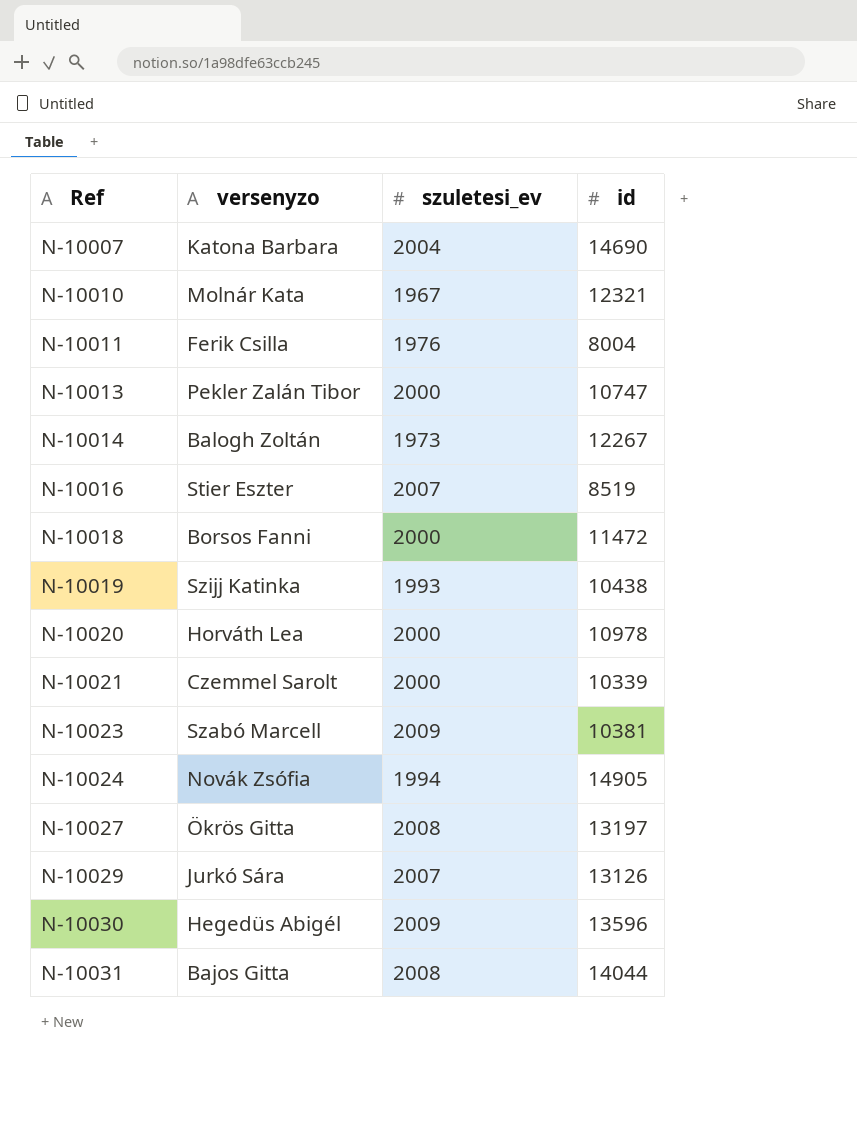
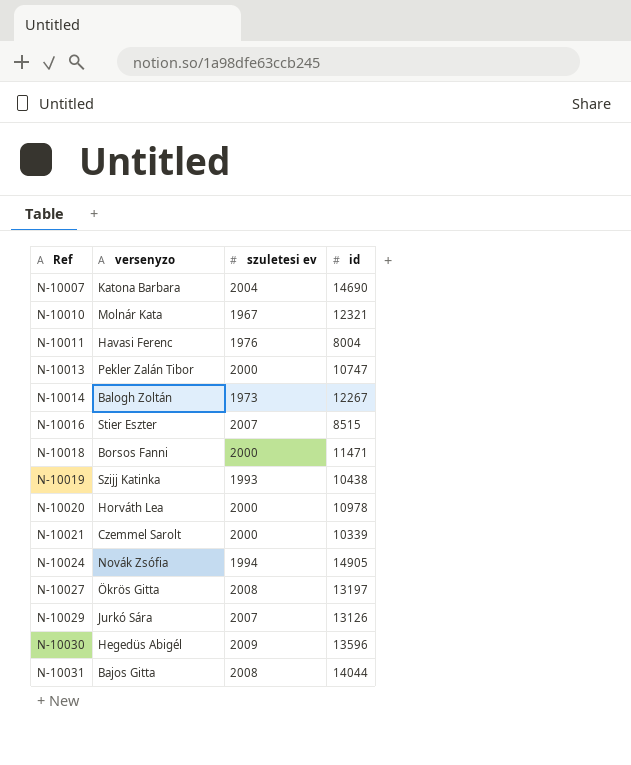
column name: szuletesi_ev -> szuletesi ev
row N-10023: Szabó Marcell | 2009 | 10381 -> none
N-10011 | versenyzo: Ferik Csilla -> Havasi Ferenc
N-10016 | id: 8519 -> 8515
N-10018 | id: 11472 -> 11471

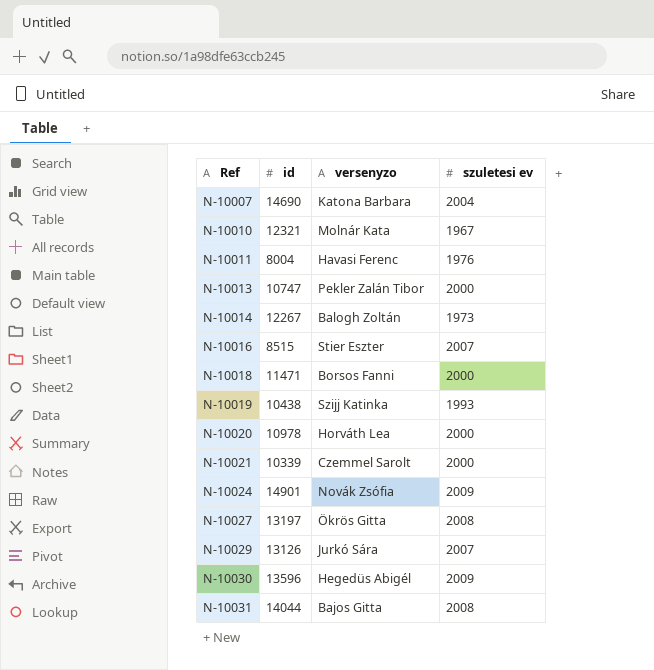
column id | position: 4 -> 2
N-10024 | id: 14905 -> 14901
N-10024 | szuletesi ev: 1994 -> 2009

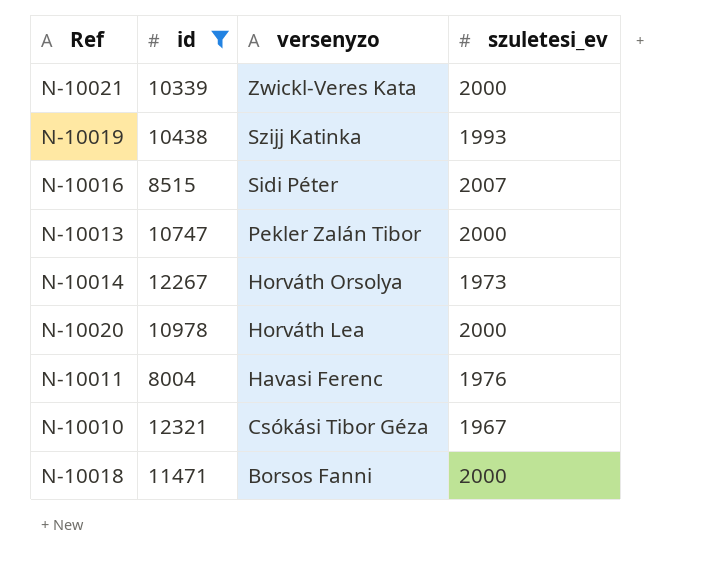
filter: none -> id <= 12321
row order: Ref ascending -> versenyzo descending
column name: szuletesi ev -> szuletesi_ev
N-10021 | versenyzo: Czemmel Sarolt -> Zwickl-Veres Kata
N-10016 | versenyzo: Stier Eszter -> Sidi Péter
N-10014 | versenyzo: Balogh Zoltán -> Horváth Orsolya
N-10010 | versenyzo: Molnár Kata -> Csókási Tibor Géza

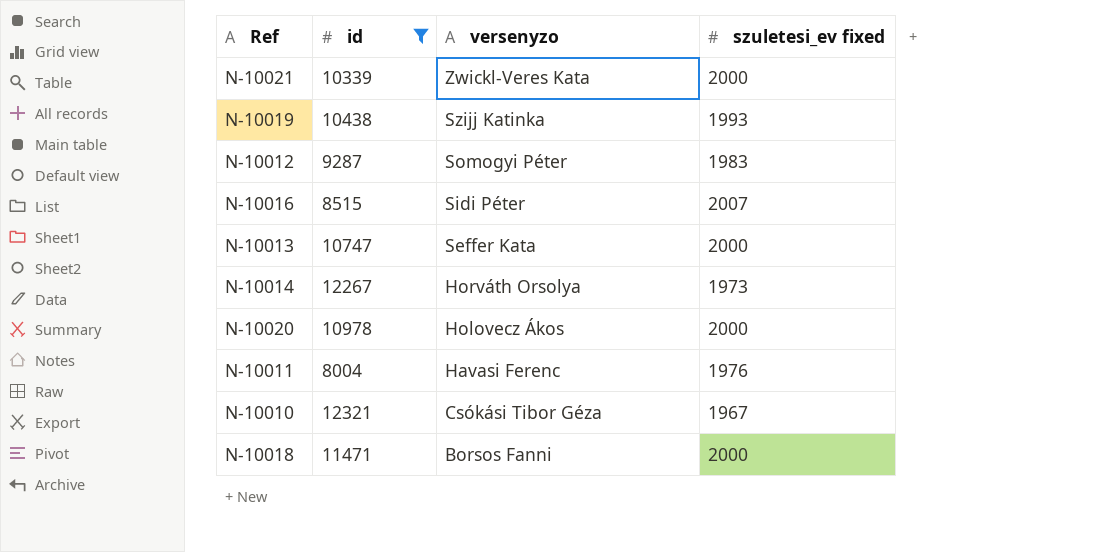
column name: szuletesi_ev -> szuletesi_ev fixed
row N-10012: none -> 9287 | Somogyi Péter | 1983
N-10013 | versenyzo: Pekler Zalán Tibor -> Seffer Kata
N-10020 | versenyzo: Horváth Lea -> Holovecz Ákos

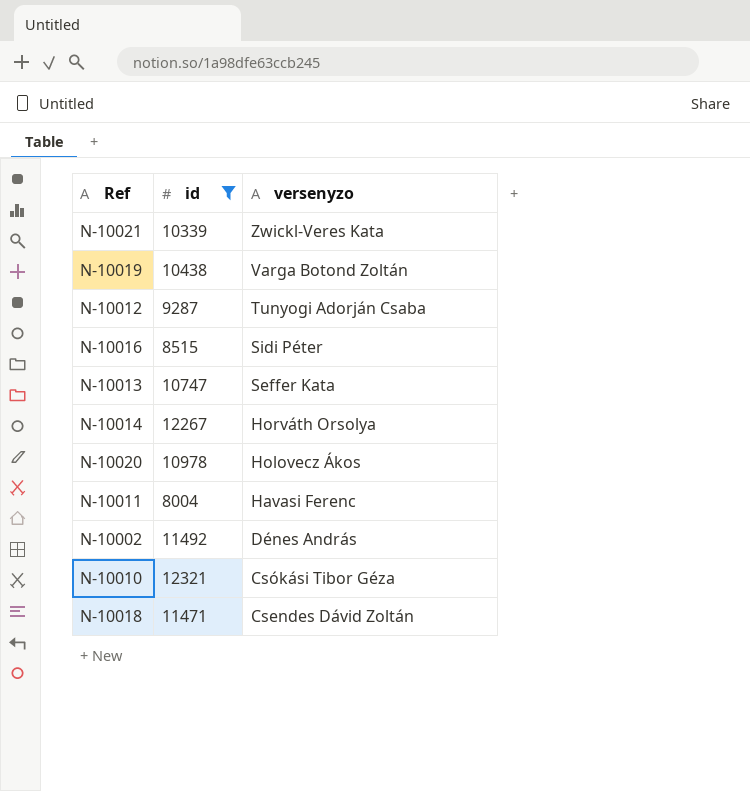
column szuletesi_ev fixed | position: 4 -> none
N-10019 | versenyzo: Szijj Katinka -> Varga Botond Zoltán
N-10012 | versenyzo: Somogyi Péter -> Tunyogi Adorján Csaba
row N-10002: none -> 11492 | Dénes András
N-10018 | versenyzo: Borsos Fanni -> Csendes Dávid Zoltán

